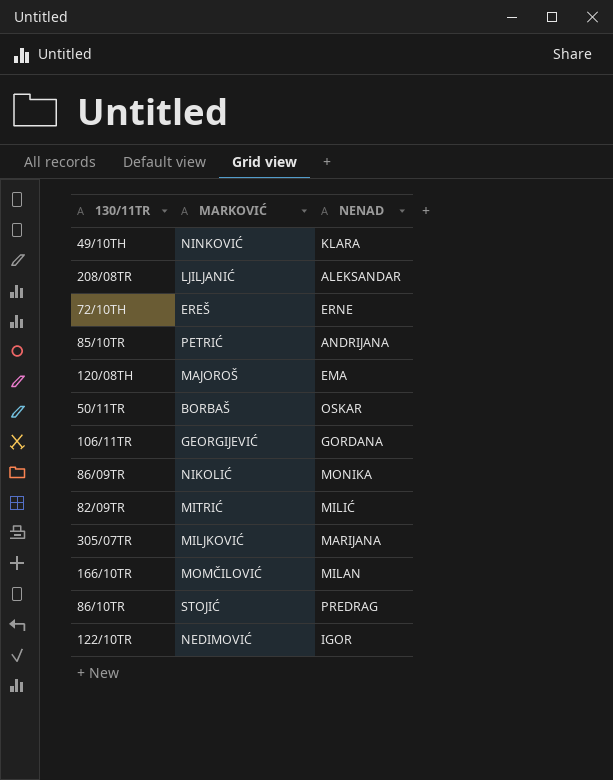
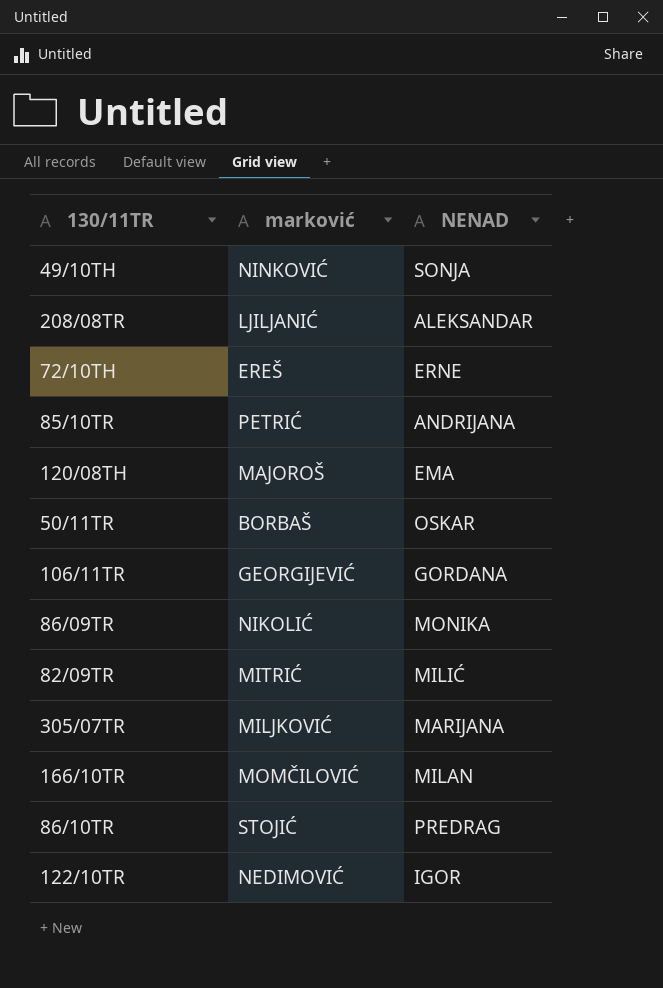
column name: MARKOVIĆ -> marković
49/10TH | NENAD: KLARA -> SONJA

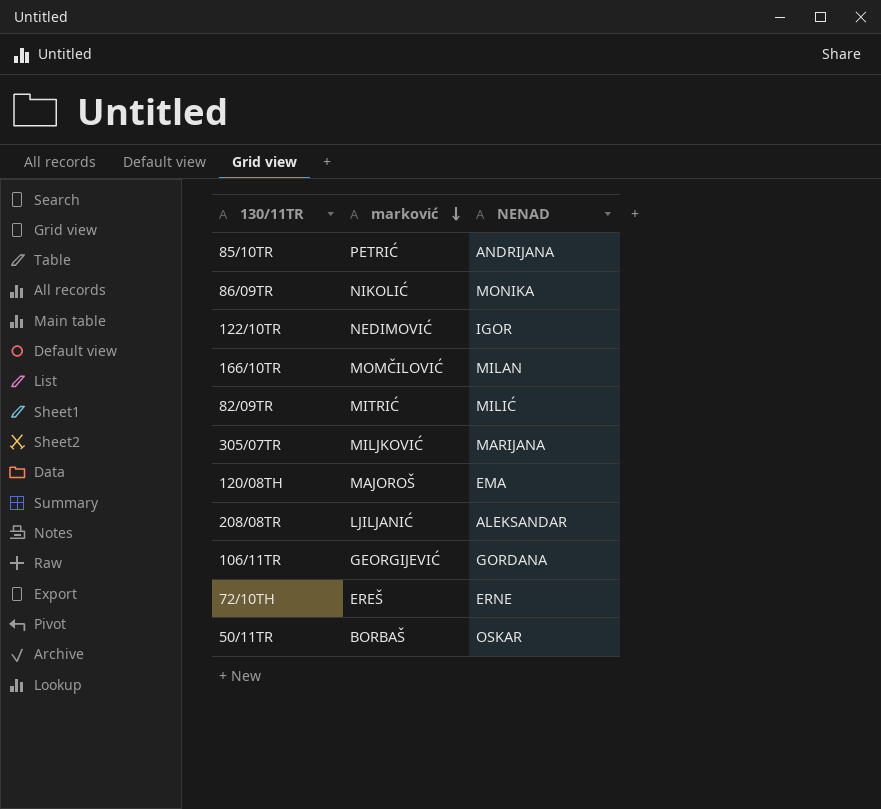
row order: none -> marković descending
row 49/10TH: NINKOVIĆ | SONJA -> none
row 86/10TR: STOJIĆ | PREDRAG -> none

